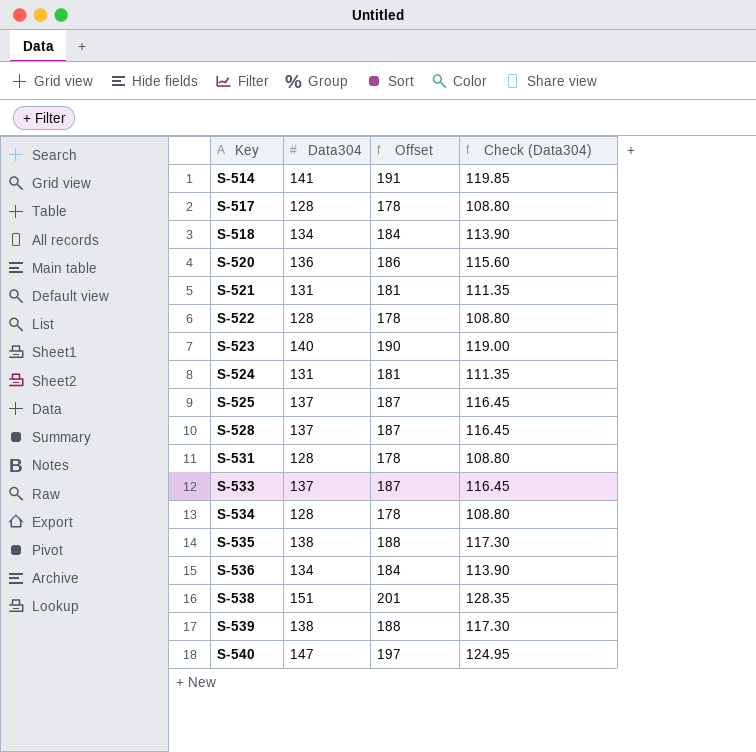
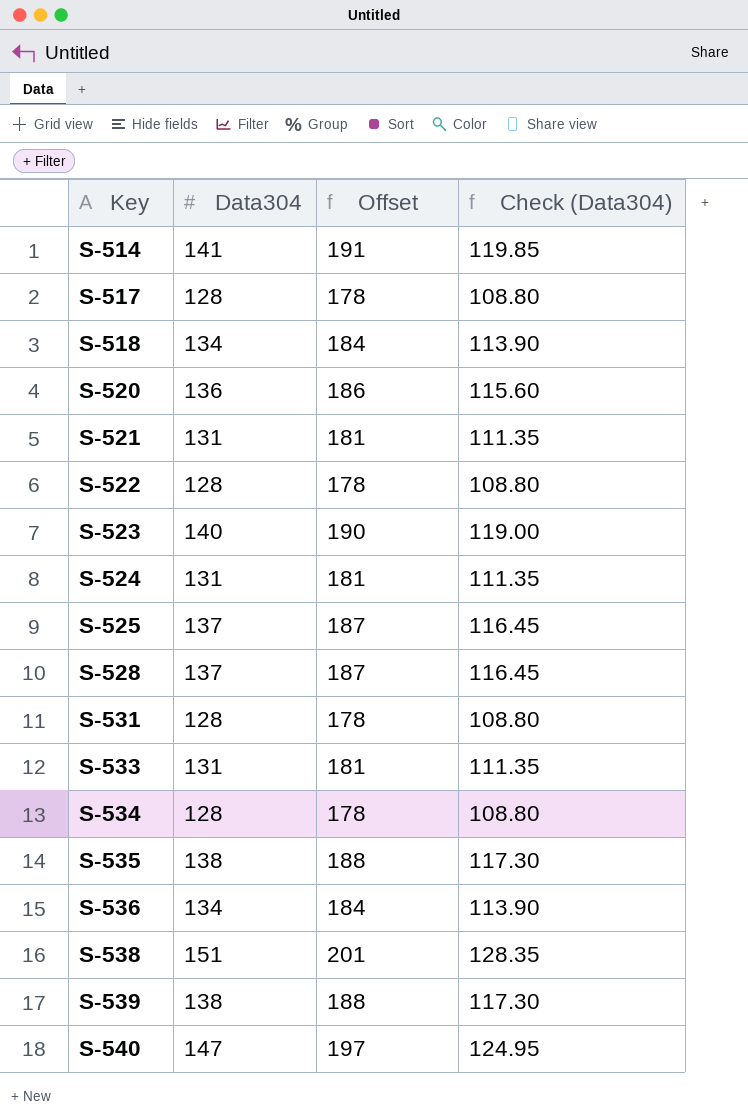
S-533 | Data304: 137 -> 131
S-533 | Offset: 187 -> 181
S-533 | Check (Data304): 116.45 -> 111.35

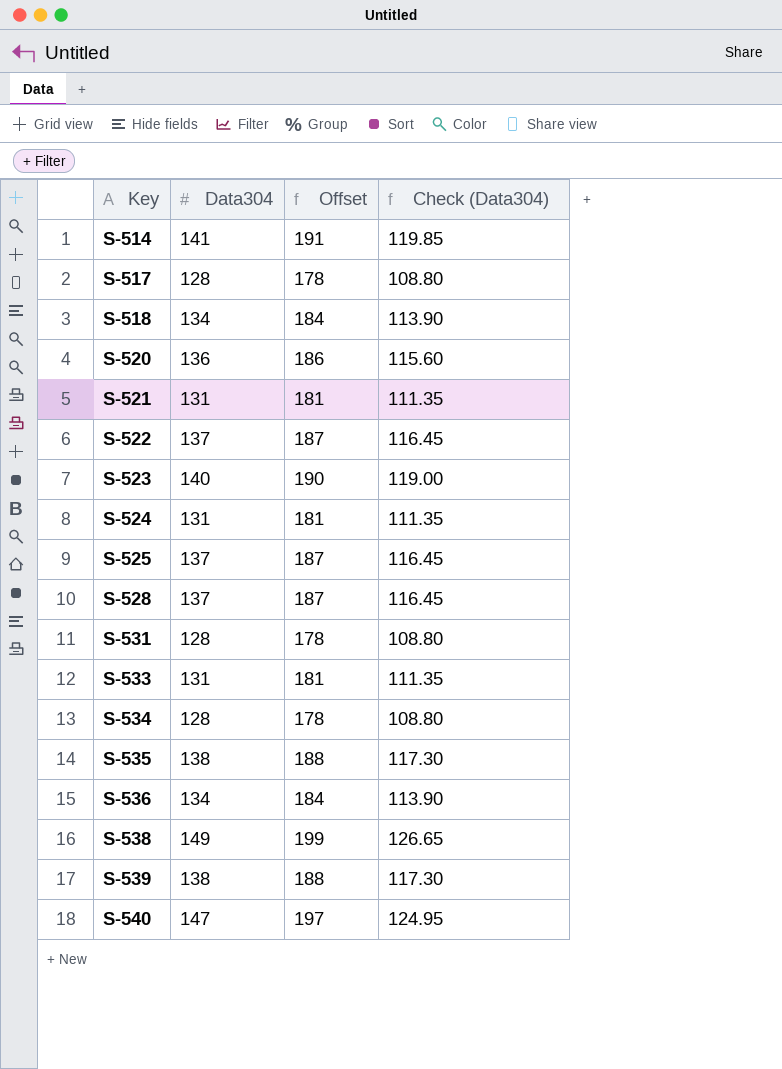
S-522 | Data304: 128 -> 137
S-522 | Offset: 178 -> 187
S-522 | Check (Data304): 108.80 -> 116.45
S-538 | Data304: 151 -> 149
S-538 | Offset: 201 -> 199
S-538 | Check (Data304): 128.35 -> 126.65

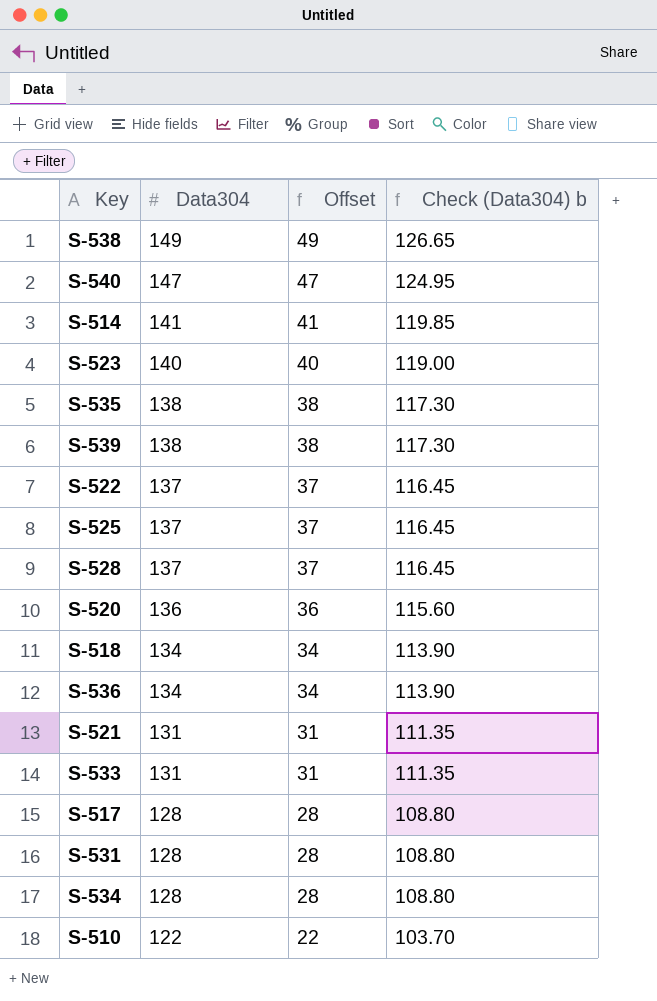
row order: Key ascending -> Data304 descending
column Offset | formula: [Data304] + 50 -> [Data304] - 100
column name: Check (Data304) -> Check (Data304) b
row S-524: 131 | 181 | 111.35 -> none
row S-510: none -> 122 | 22 | 103.70

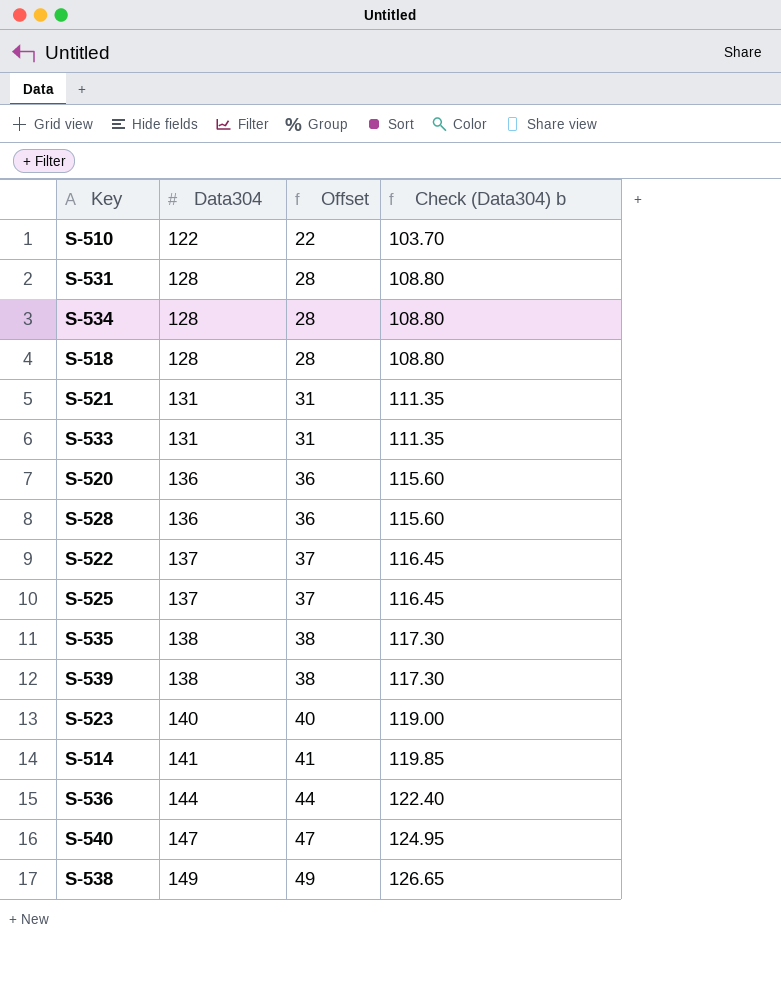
row order: Data304 descending -> Data304 ascending
row S-517: 128 | 28 | 108.80 -> none
S-518 | Data304: 134 -> 128
S-518 | Offset: 34 -> 28
S-518 | Check (Data304) b: 113.90 -> 108.80
S-528 | Data304: 137 -> 136
S-528 | Offset: 37 -> 36
S-528 | Check (Data304) b: 116.45 -> 115.60
S-536 | Data304: 134 -> 144
S-536 | Offset: 34 -> 44
S-536 | Check (Data304) b: 113.90 -> 122.40

